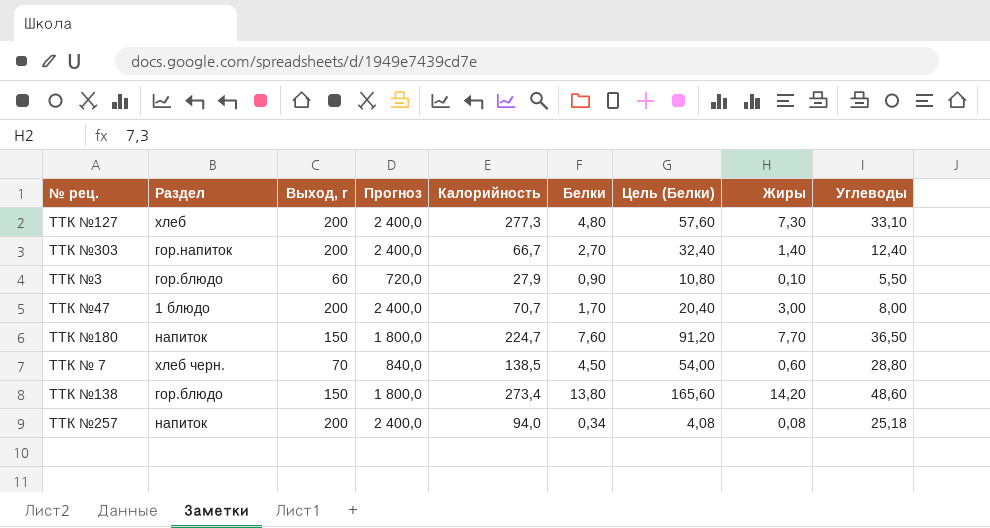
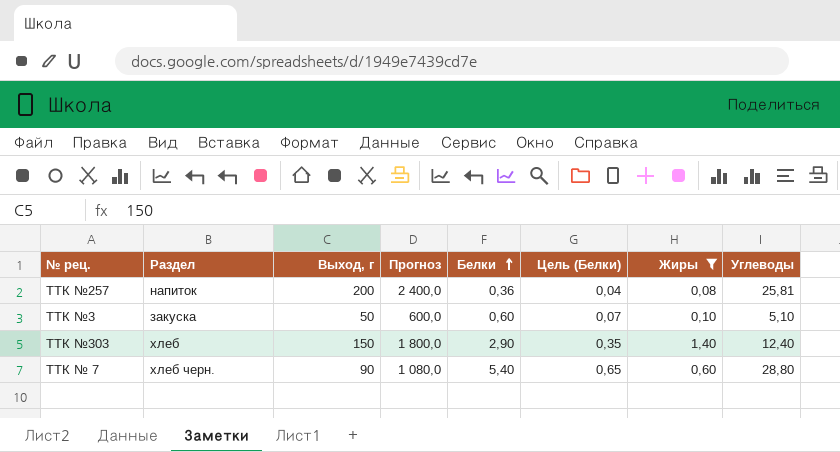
filter: none -> Жиры <= 1,40
row order: none -> Белки ascending
column Калорийность | position: 5 -> none
column Цель (Белки) | formula: [Белки] * 12 -> [Белки] * 0,12
ТТК №257 | Белки: 0,34 -> 0,36
ТТК №257 | Углеводы: 25,18 -> 25,81
ТТК №3 | Раздел: гор.блюдо -> закуска
ТТК №3 | Выход, г: 60 -> 50
ТТК №3 | Прогноз: 720,0 -> 600,0
ТТК №3 | Белки: 0,90 -> 0,60
ТТК №3 | Углеводы: 5,50 -> 5,10
ТТК №303 | Раздел: гор.напиток -> хлеб
ТТК №303 | Выход, г: 200 -> 150
ТТК №303 | Прогноз: 2 400,0 -> 1 800,0
ТТК №303 | Белки: 2,70 -> 2,90
ТТК № 7 | Выход, г: 70 -> 90
ТТК № 7 | Прогноз: 840,0 -> 1 080,0
ТТК № 7 | Белки: 4,50 -> 5,40

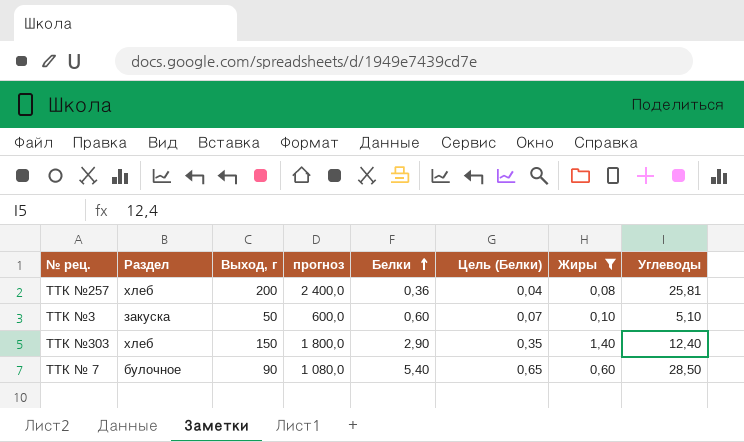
column name: Прогноз -> прогноз
ТТК №257 | Раздел: напиток -> хлеб
ТТК № 7 | Раздел: хлеб черн. -> булочное
ТТК № 7 | Углеводы: 28,80 -> 28,50

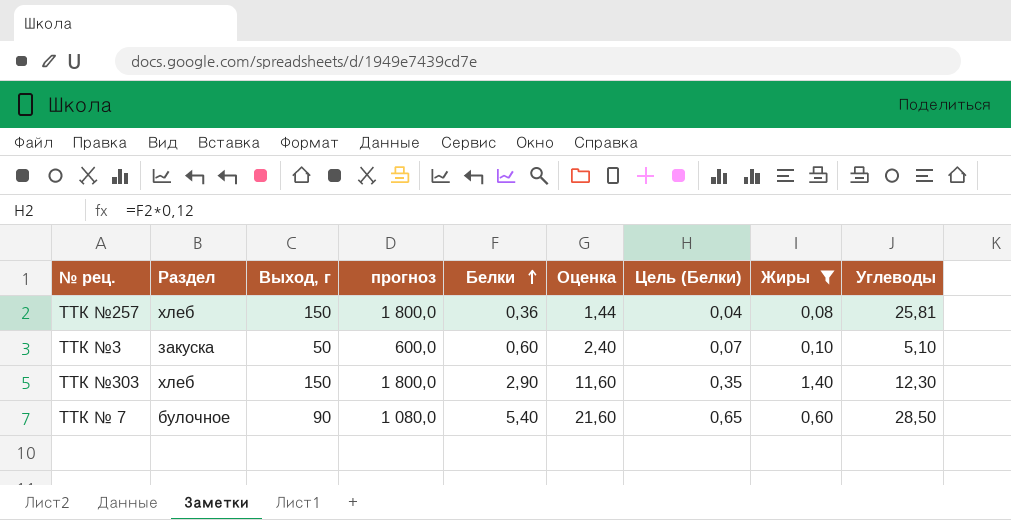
column Оценка | formula: none -> [Белки] * 4
ТТК №257 | Выход, г: 200 -> 150
ТТК №257 | прогноз: 2 400,0 -> 1 800,0
ТТК №303 | Углеводы: 12,40 -> 12,30

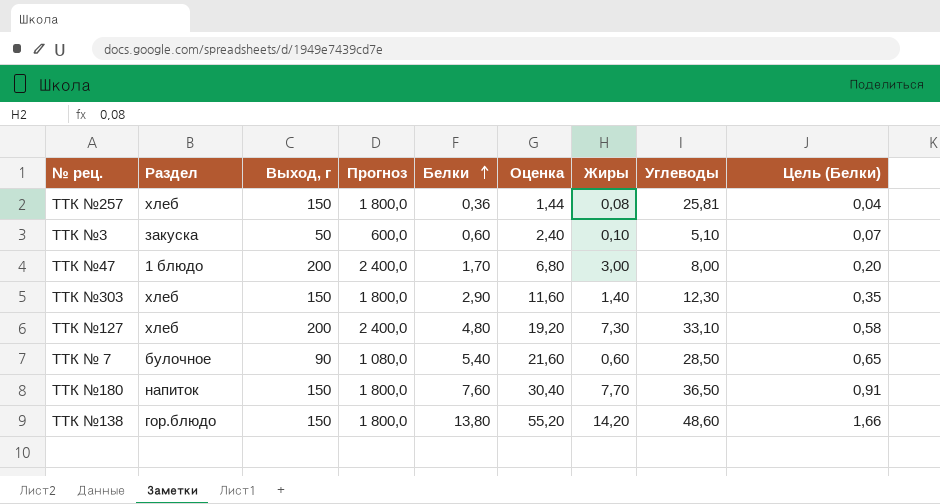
filter: Жиры <= 1,40 -> none
column name: прогноз -> Прогноз
column Цель (Белки) | position: 7 -> 9

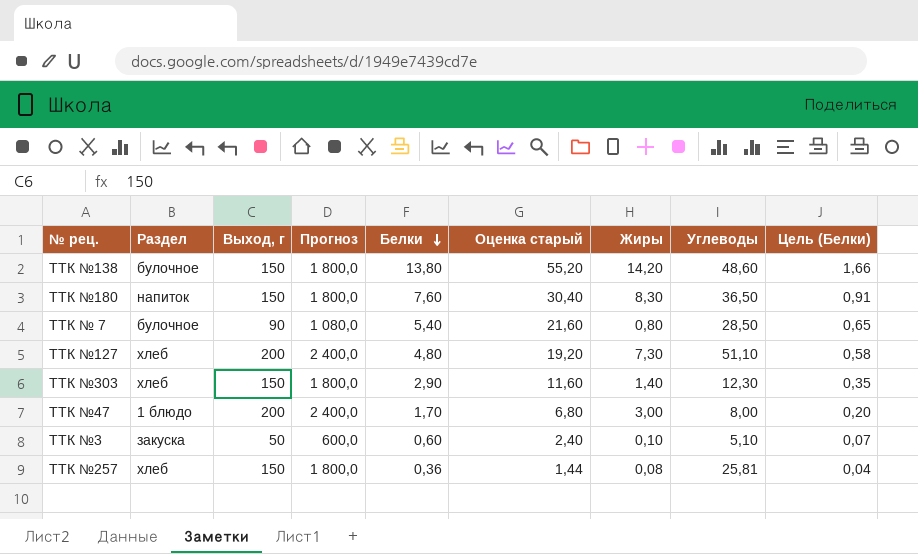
row order: Белки ascending -> Белки descending
column name: Оценка -> Оценка старый
ТТК №138 | Раздел: гор.блюдо -> булочное
ТТК №180 | Жиры: 7,70 -> 8,30
ТТК № 7 | Жиры: 0,60 -> 0,80
ТТК №127 | Углеводы: 33,10 -> 51,10

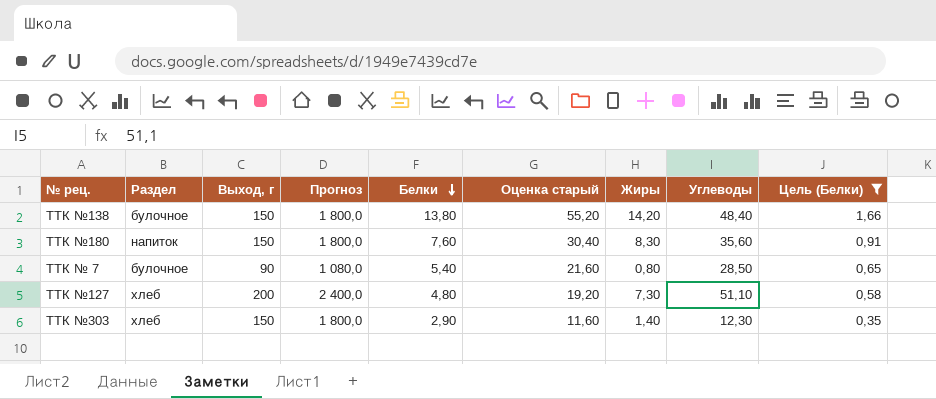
filter: none -> Цель (Белки) >= 0,35
ТТК №138 | Углеводы: 48,60 -> 48,40
ТТК №180 | Углеводы: 36,50 -> 35,60

